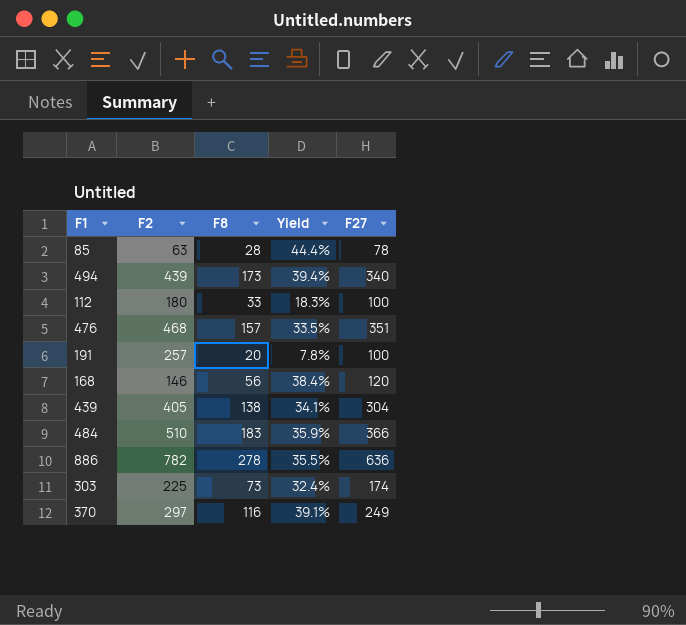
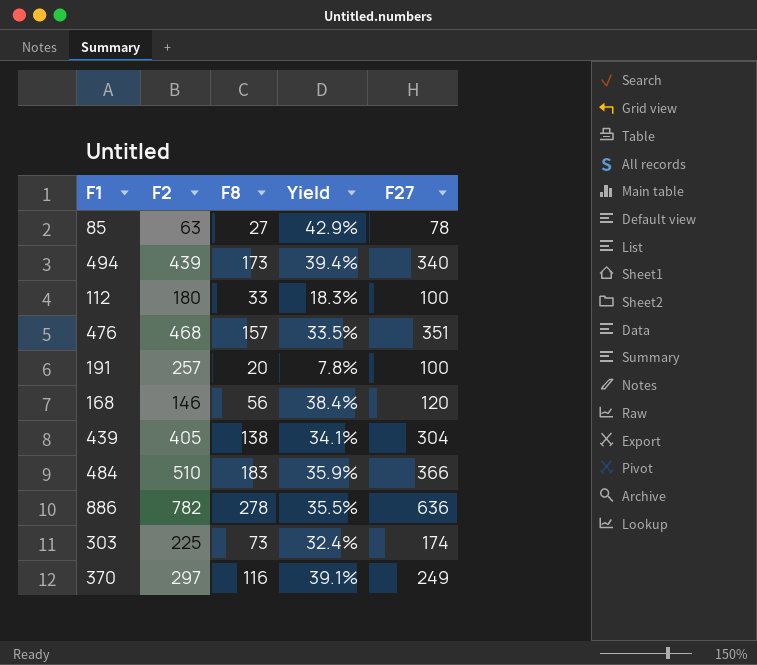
85 | F8: 28 -> 27
85 | Yield: 44.4% -> 42.9%

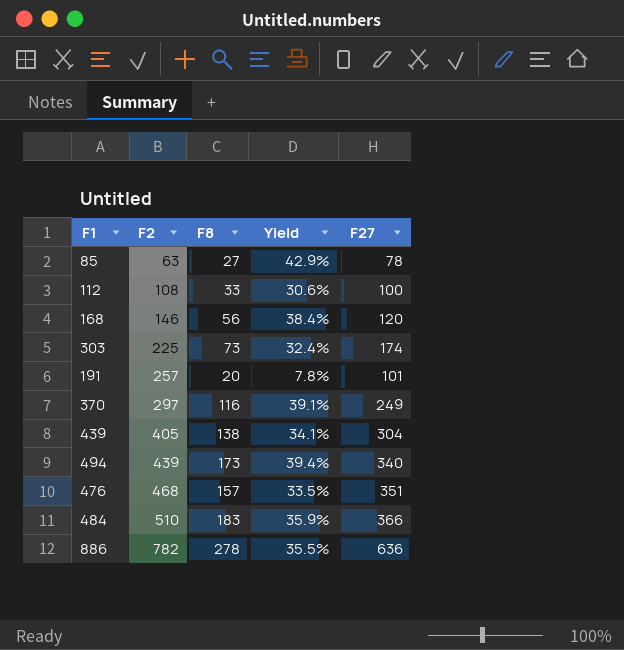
row order: none -> F2 ascending
112 | F2: 180 -> 108
112 | Yield: 18.3% -> 30.6%
191 | F27: 100 -> 101

